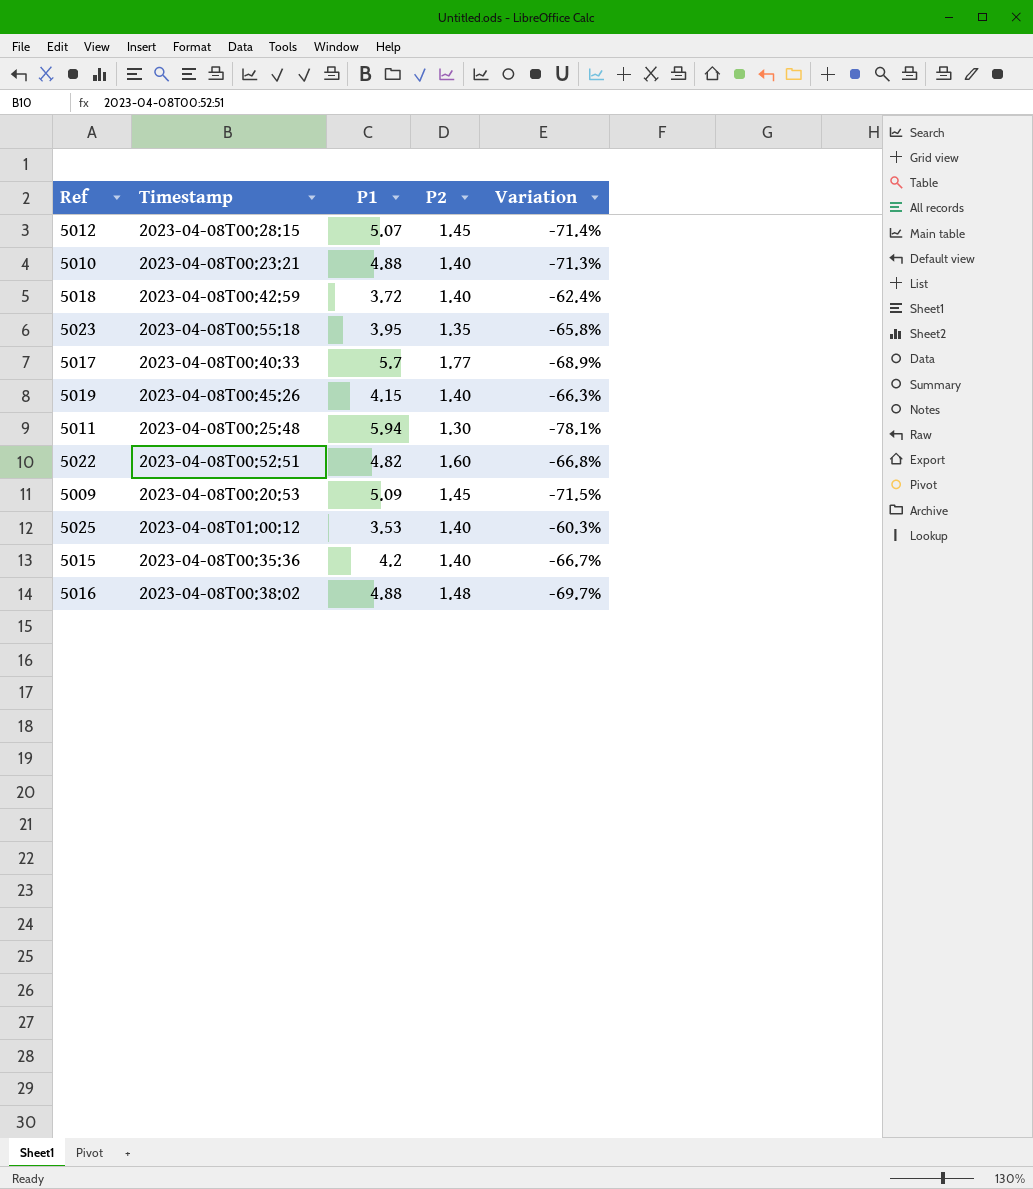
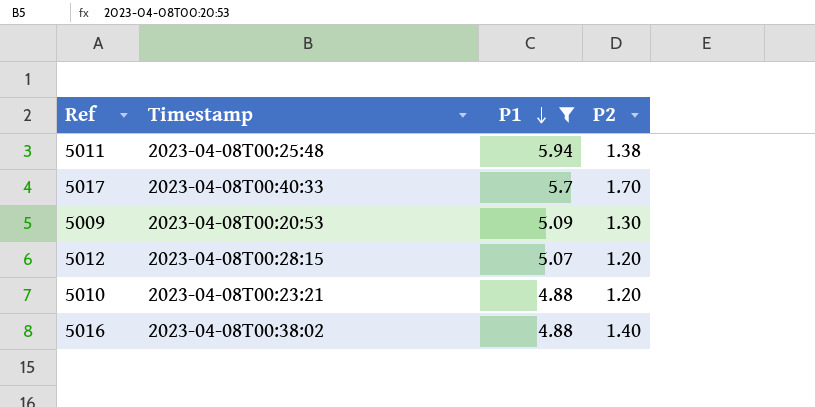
filter: none -> P1 >= 4.88
row order: none -> P1 descending
column Variation | formula: ([P2] - [P1]) / [P1] -> none
5011 | P2: 1.30 -> 1.38
5017 | P2: 1.77 -> 1.70
5009 | P2: 1.45 -> 1.30
5012 | P2: 1.45 -> 1.20
5010 | P2: 1.40 -> 1.20
5016 | P2: 1.48 -> 1.40

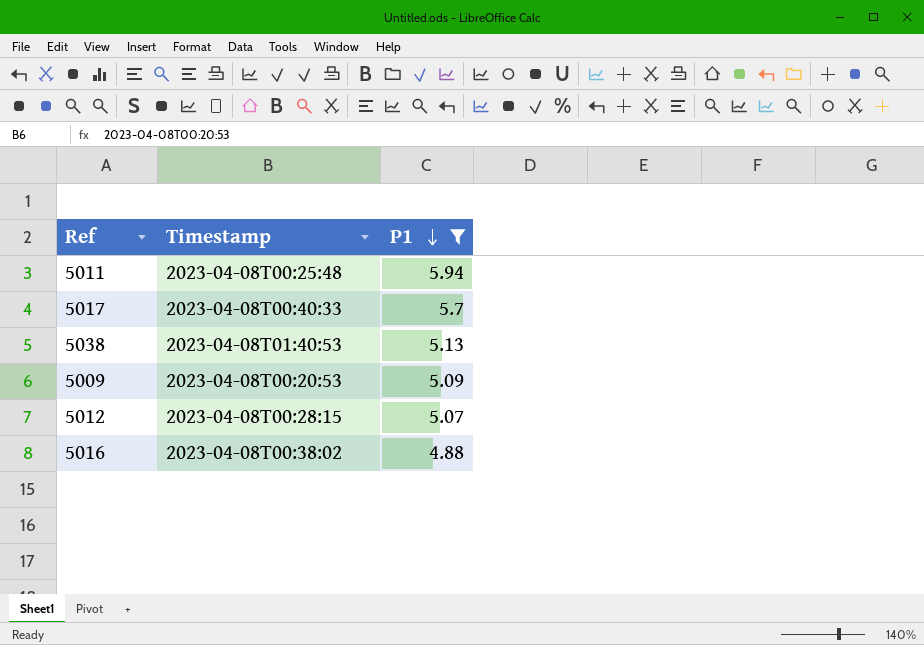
column P2 | position: 4 -> none
row 5010: 2023-04-08T00:23:21 | 4.88 | 1.20 -> none
row 5038: none -> 2023-04-08T01:40:53 | 5.13

